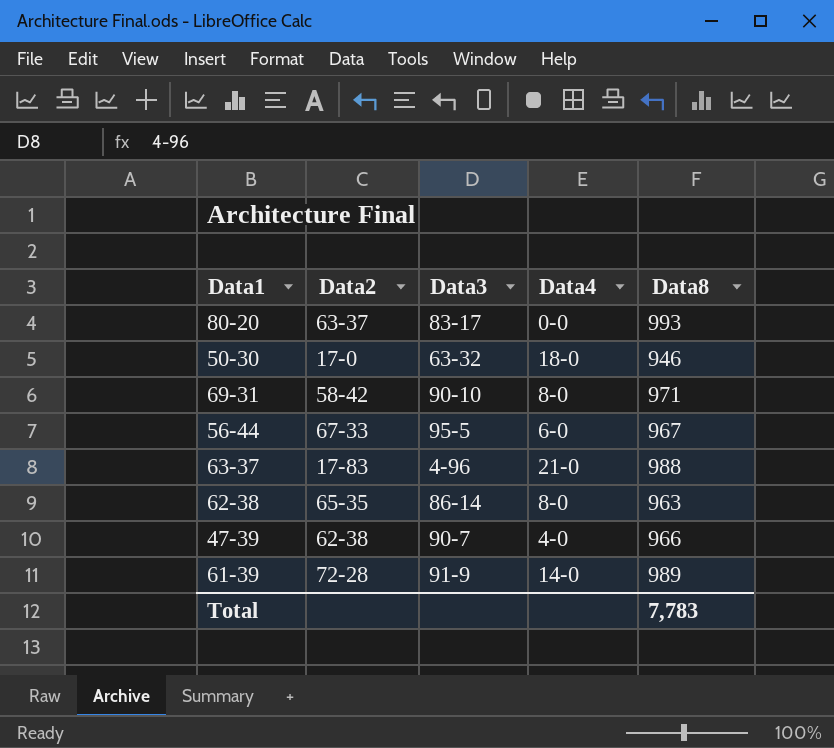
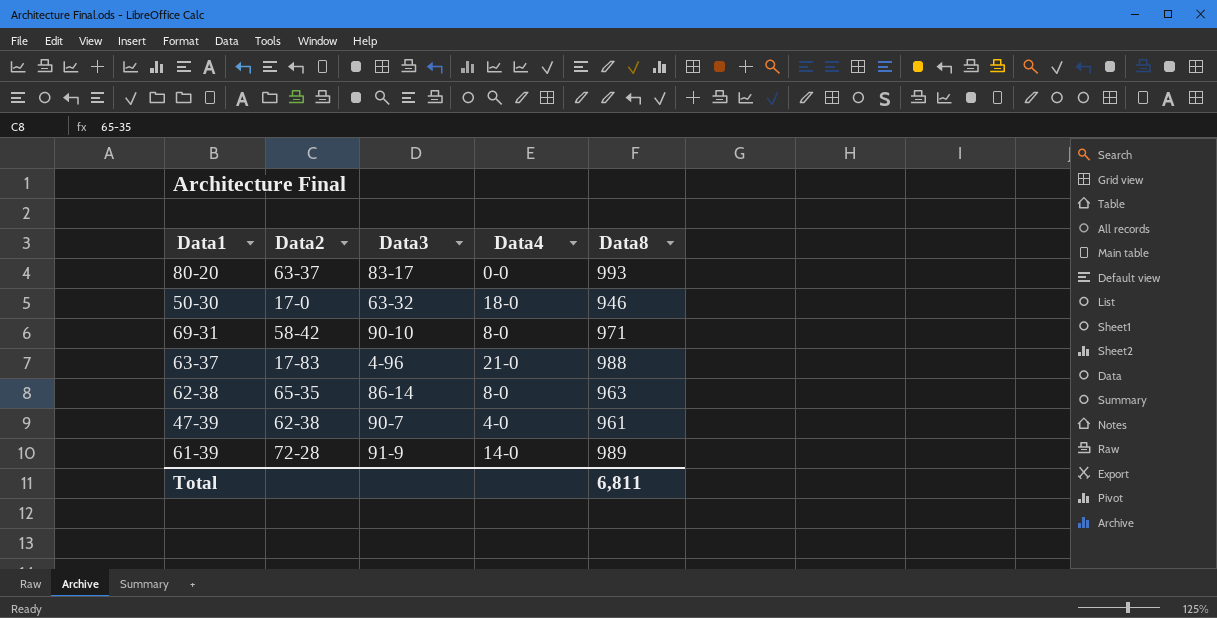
row 56-44: 67-33 | 95-5 | 6-0 | 967 -> none
47-39 | Data8: 966 -> 961
Total | Data8: 7,783 -> 6,811

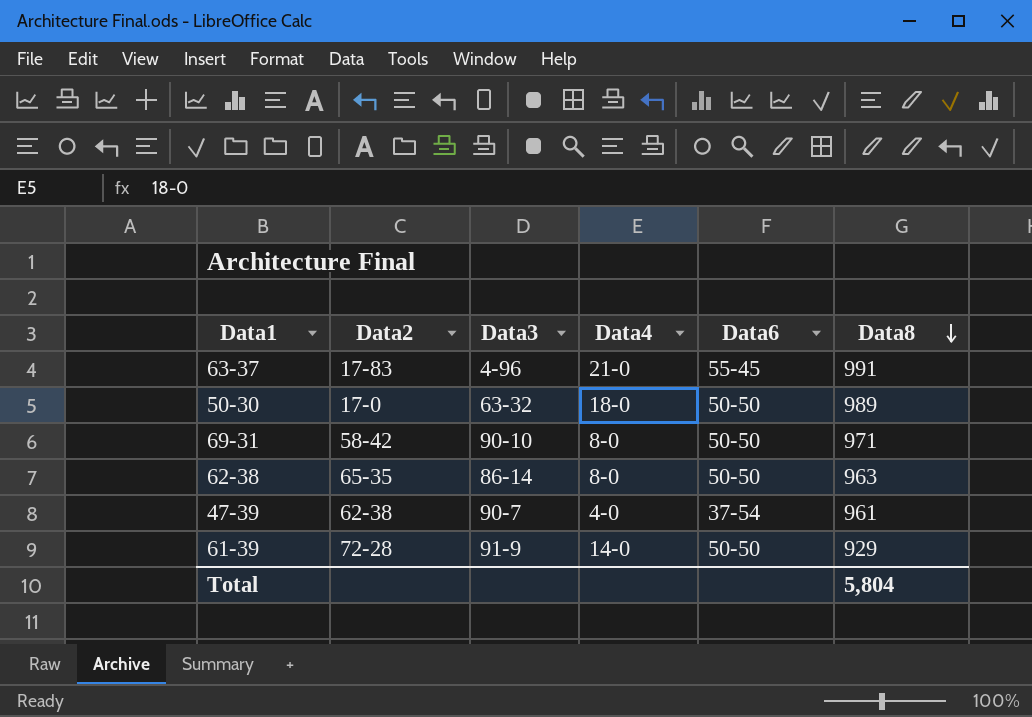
row order: none -> Data8 descending
column Data6 | position: none -> 5
row 80-20: 63-37 | 83-17 | 0-0 | 993 -> none
63-37 | Data8: 988 -> 991
50-30 | Data8: 946 -> 989
61-39 | Data8: 989 -> 929
Total | Data8: 6,811 -> 5,804

